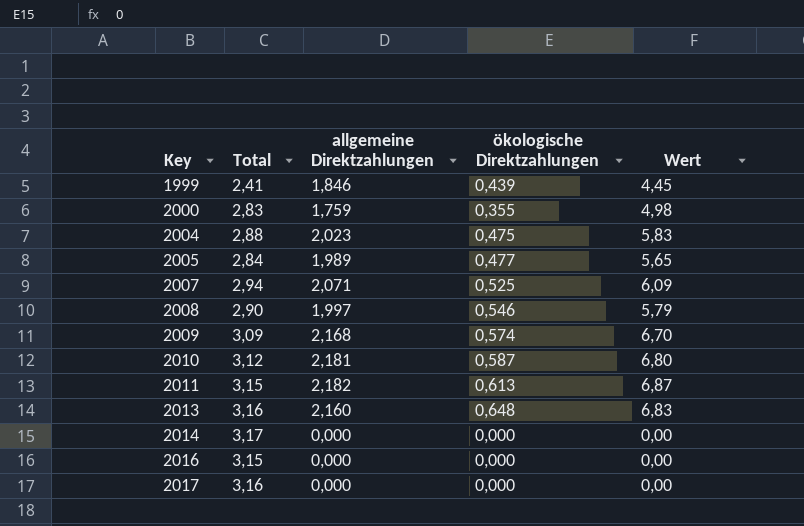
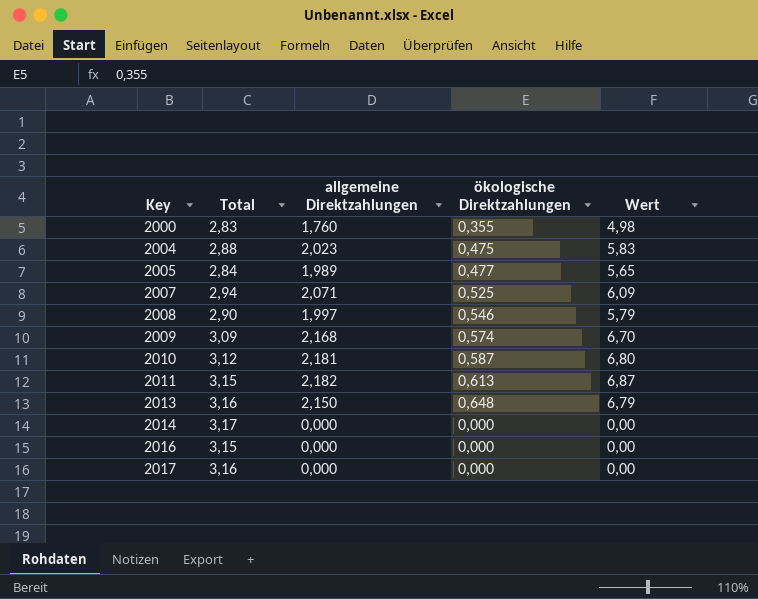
row 1999: 2,41 | 1,846 | 0,439 | 4,45 -> none
2000 | allgemeine Direktzahlungen: 1,759 -> 1,760
2013 | allgemeine Direktzahlungen: 2,160 -> 2,150
2013 | Wert: 6,83 -> 6,79

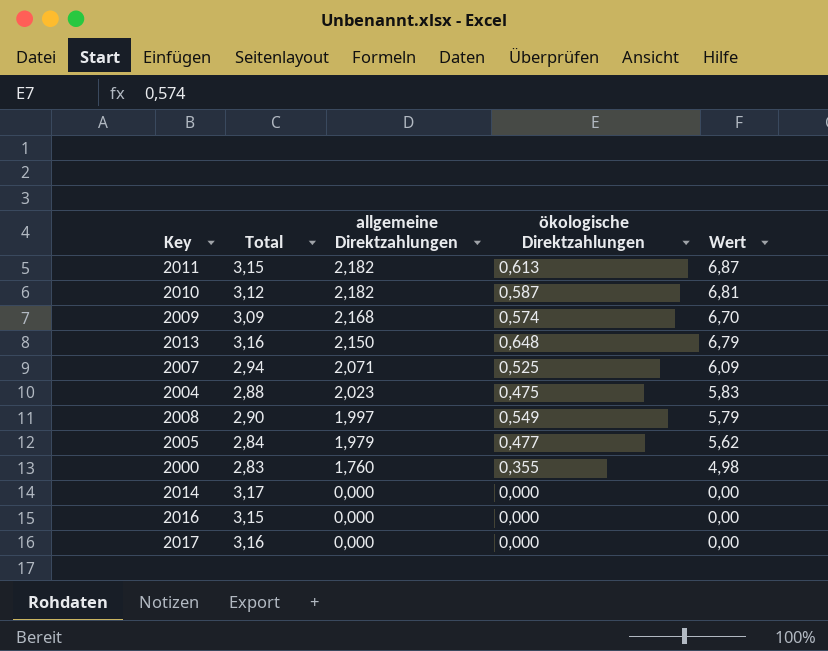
row order: Key ascending -> allgemeine Direktzahlungen descending
2010 | allgemeine Direktzahlungen: 2,181 -> 2,182
2010 | Wert: 6,80 -> 6,81
2008 | ökologische Direktzahlungen: 0,546 -> 0,549
2005 | allgemeine Direktzahlungen: 1,989 -> 1,979
2005 | Wert: 5,65 -> 5,62

